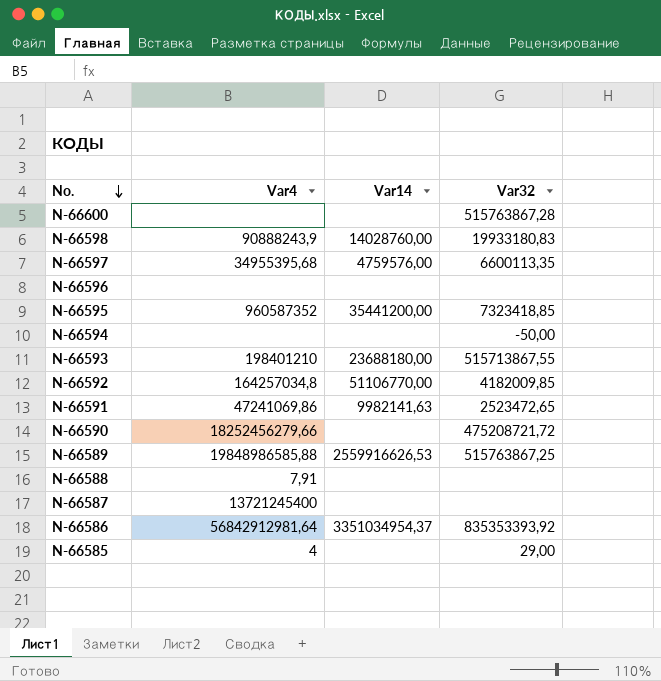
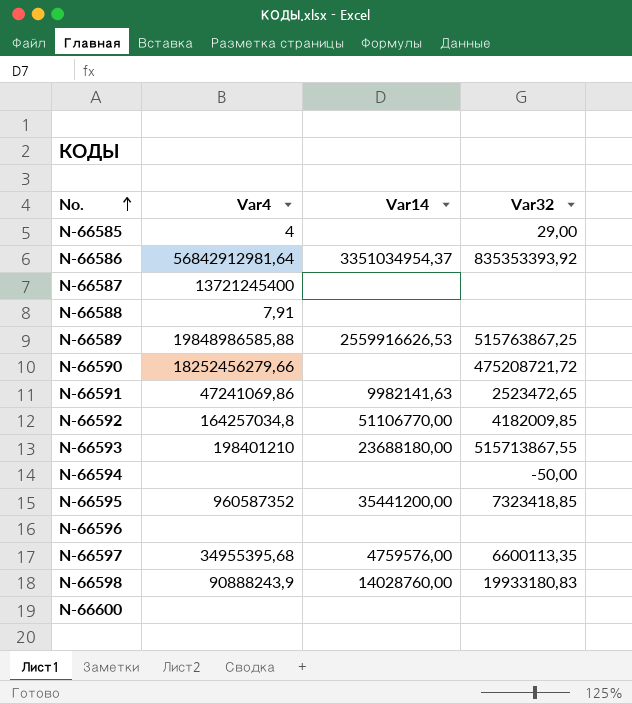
row order: No. descending -> No. ascending
N-66600 | Var32: 515763867,28 -> none

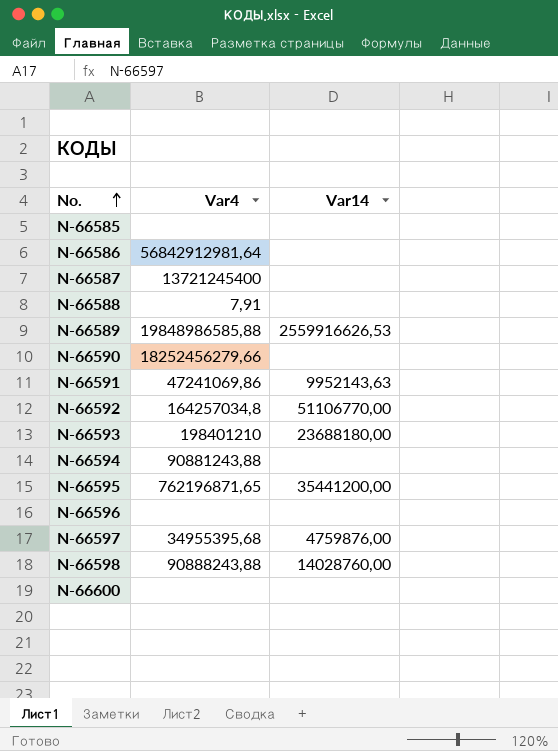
column Var32 | position: 4 -> none
N-66585 | Var4: 4 -> none
N-66586 | Var14: 3351034954,37 -> none
N-66591 | Var14: 9982141,63 -> 9952143,63
N-66594 | Var4: none -> 90881243,88
N-66595 | Var4: 960587352 -> 762196871,65
N-66597 | Var14: 4759576,00 -> 4759876,00
N-66598 | Var4: 90888243,9 -> 90888243,88

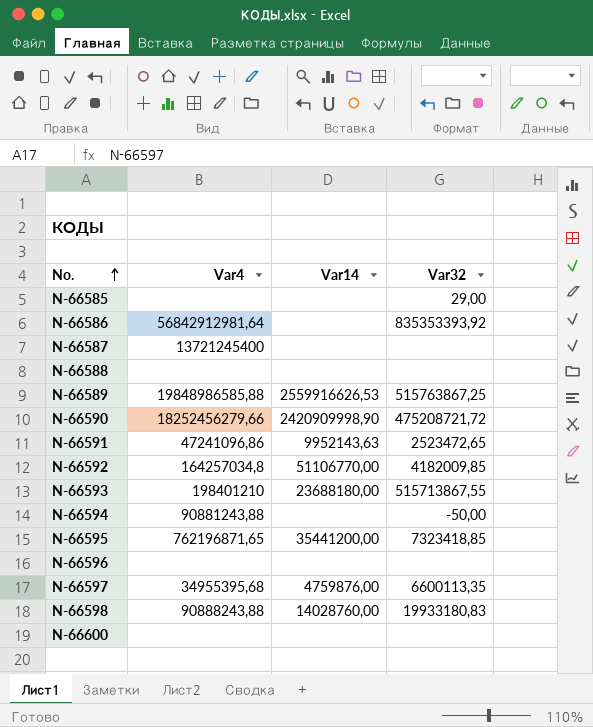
column Var32 | position: none -> 4
N-66588 | Var4: 7,91 -> none
N-66590 | Var14: none -> 2420909998,90
N-66591 | Var4: 47241069,86 -> 47241096,86

